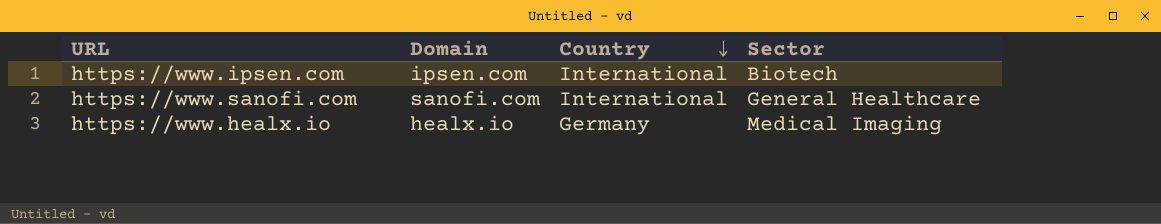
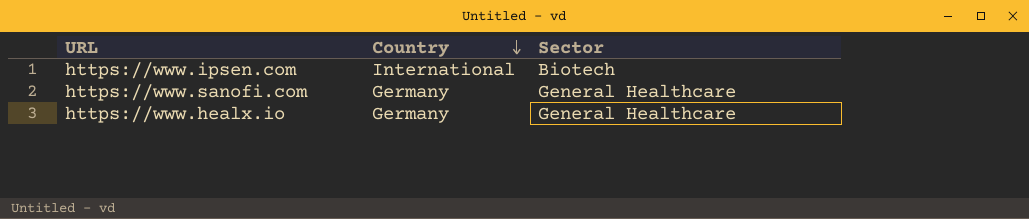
column Domain | position: 2 -> none
https://www.sanofi.com | Country: International -> Germany
https://www.healx.io | Sector: Medical Imaging -> General Healthcare

